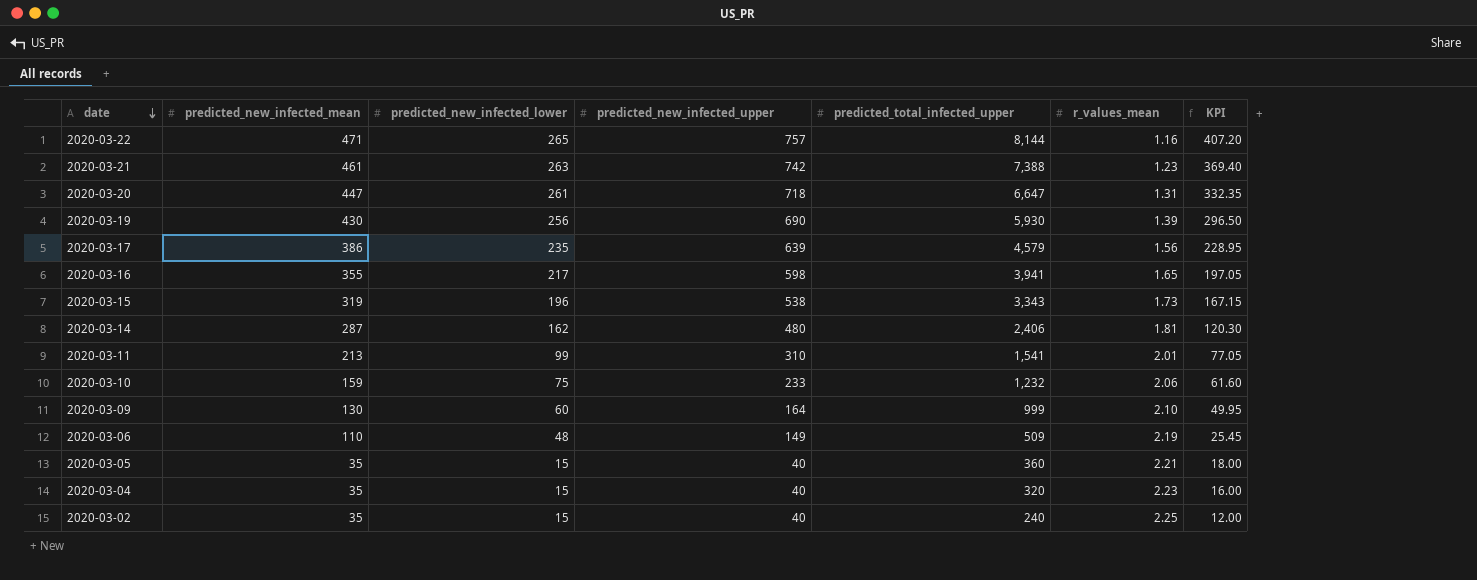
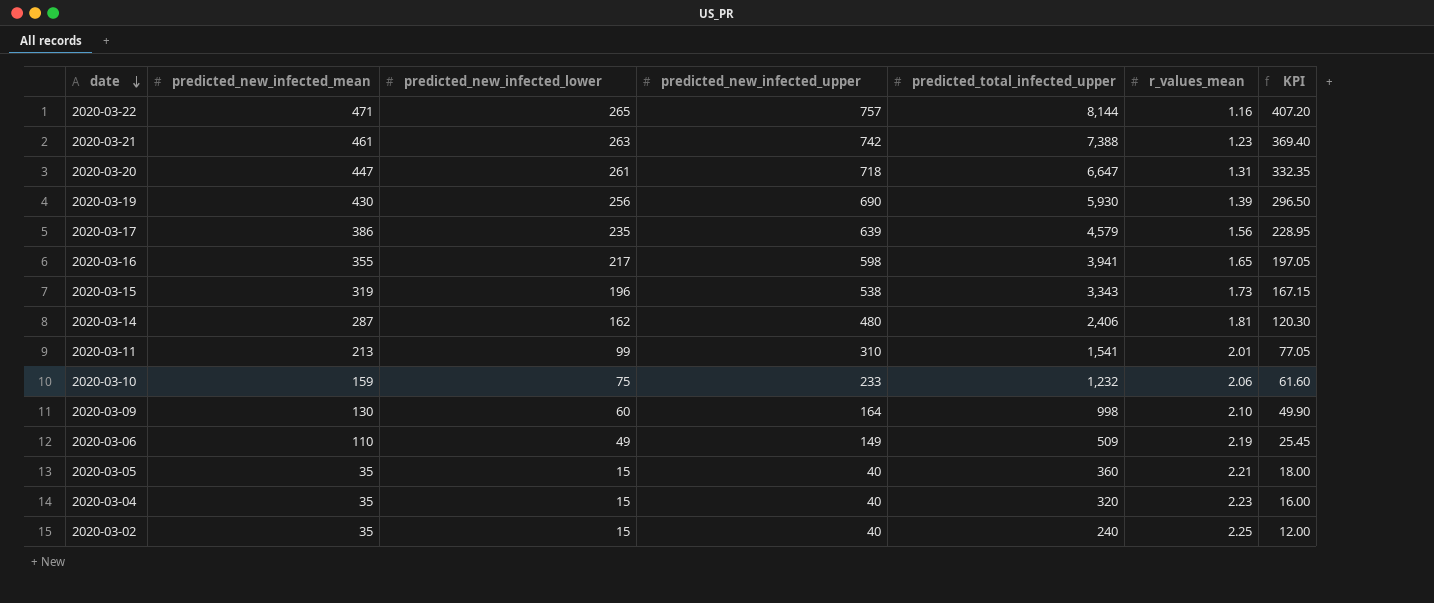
2020-03-09 | predicted_total_infected_upper: 999 -> 998
2020-03-09 | KPI: 49.95 -> 49.90
2020-03-06 | predicted_new_infected_lower: 48 -> 49

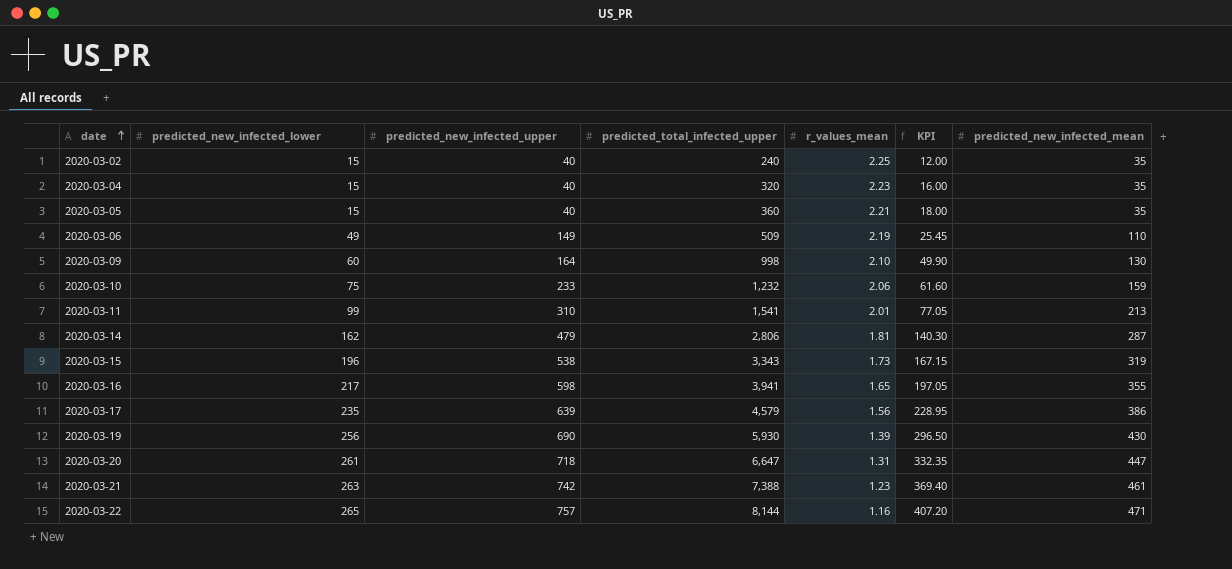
row order: date descending -> date ascending
column predicted_new_infected_mean | position: 2 -> 7
2020-03-14 | predicted_new_infected_upper: 480 -> 479
2020-03-14 | predicted_total_infected_upper: 2,406 -> 2,806
2020-03-14 | KPI: 120.30 -> 140.30

